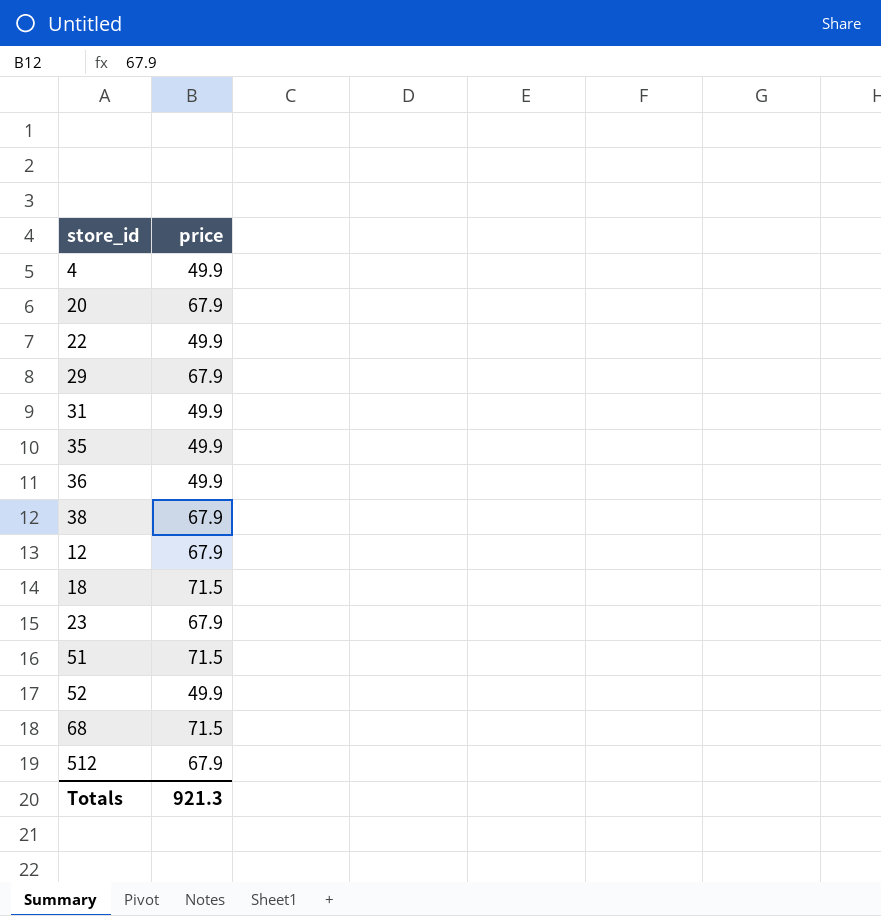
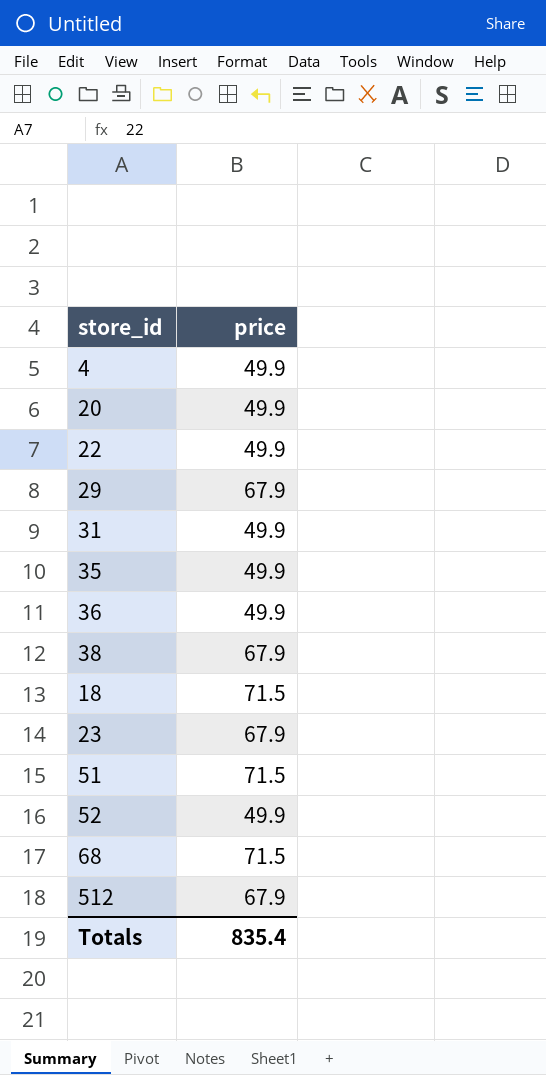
row 12: 67.9 -> none
20 | price: 67.9 -> 49.9
Totals | price: 921.3 -> 835.4

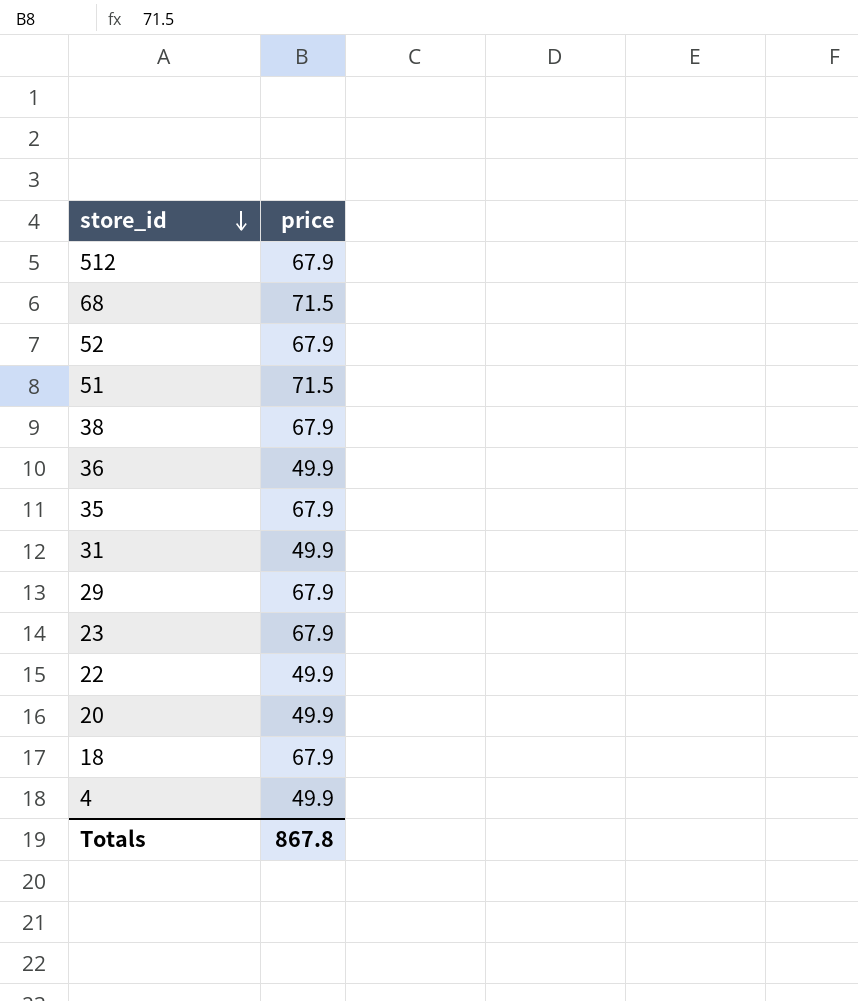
row order: none -> store_id descending
52 | price: 49.9 -> 67.9
35 | price: 49.9 -> 67.9
18 | price: 71.5 -> 67.9
Totals | price: 835.4 -> 867.8

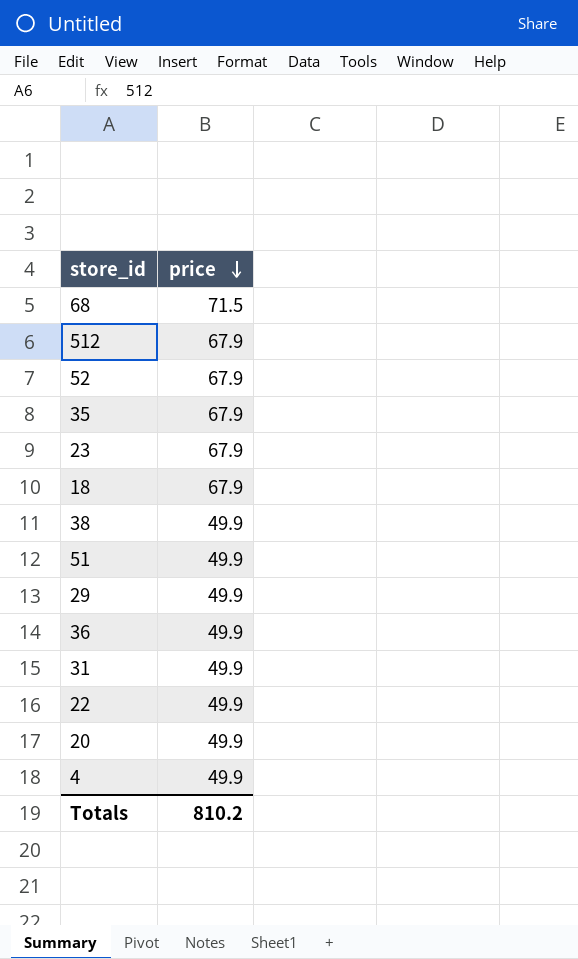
row order: store_id descending -> price descending
38 | price: 67.9 -> 49.9
51 | price: 71.5 -> 49.9
29 | price: 67.9 -> 49.9
Totals | price: 867.8 -> 810.2

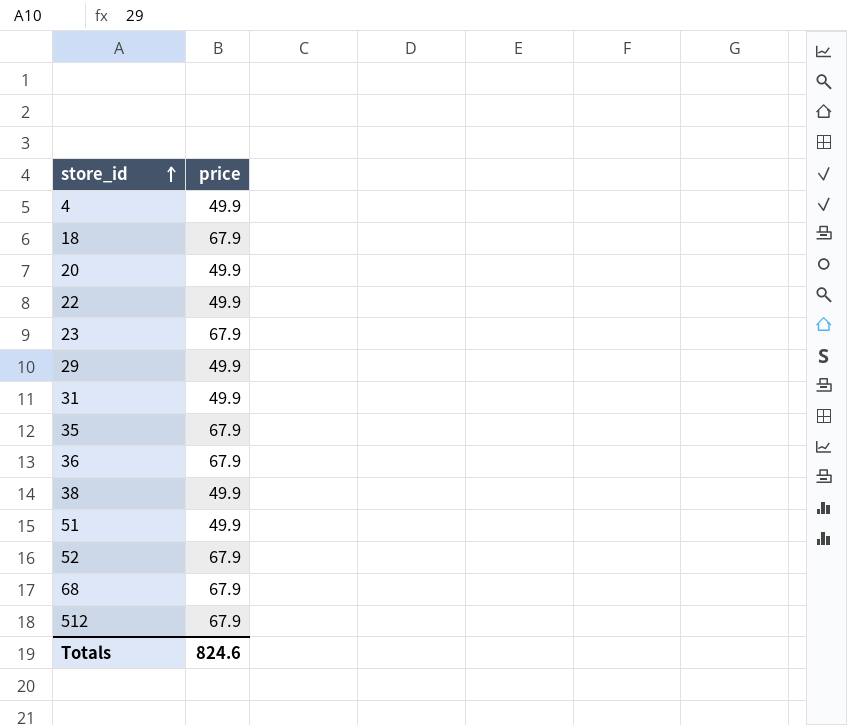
row order: price descending -> store_id ascending
36 | price: 49.9 -> 67.9
68 | price: 71.5 -> 67.9
Totals | price: 810.2 -> 824.6

